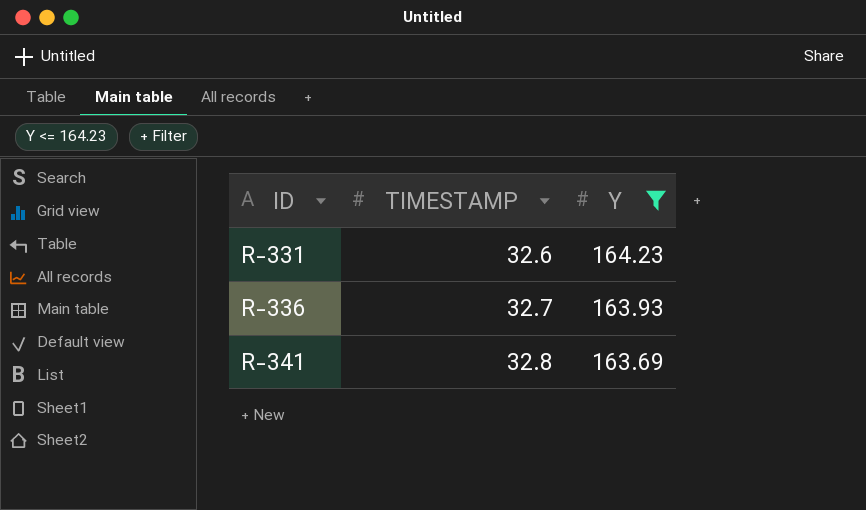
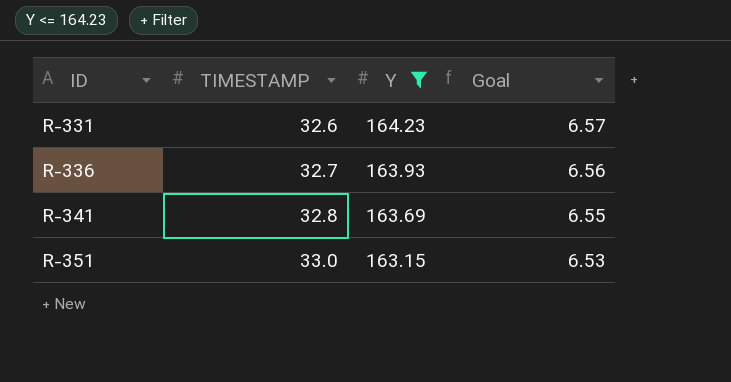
column Goal | formula: none -> [Y] * 0.04
row R-351: none -> 33.0 | 163.15 | 6.53

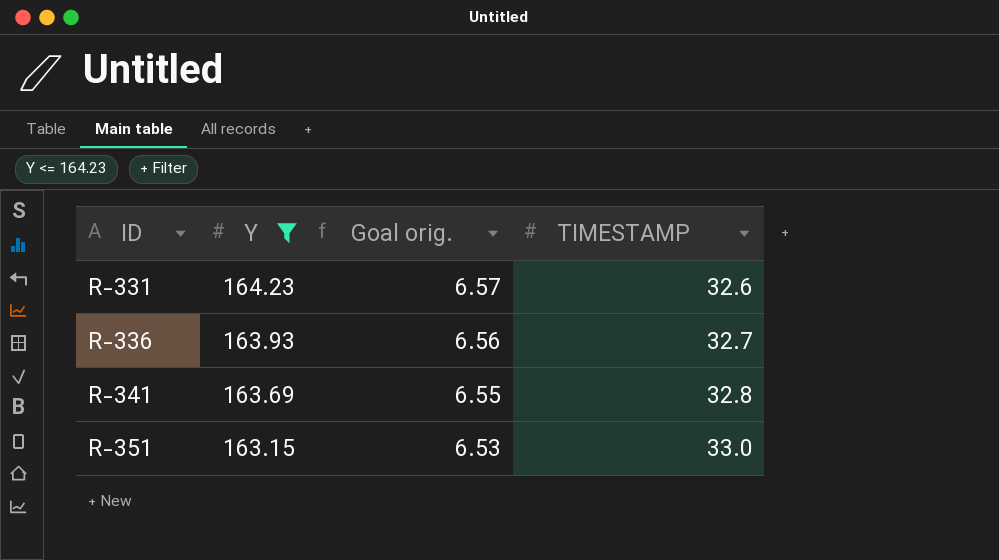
column name: Goal -> Goal orig.
column TIMESTAMP | position: 2 -> 4

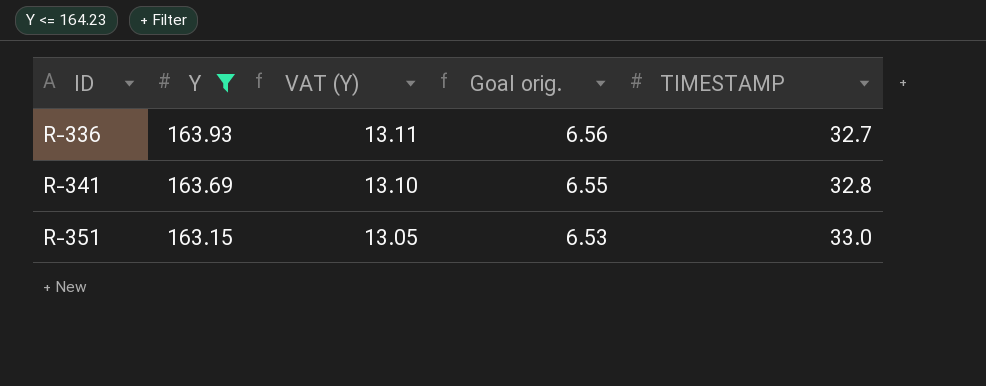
column VAT (Y) | formula: none -> [Y] * 0.08
row R-331: 164.23 | 6.57 | 32.6 -> none

